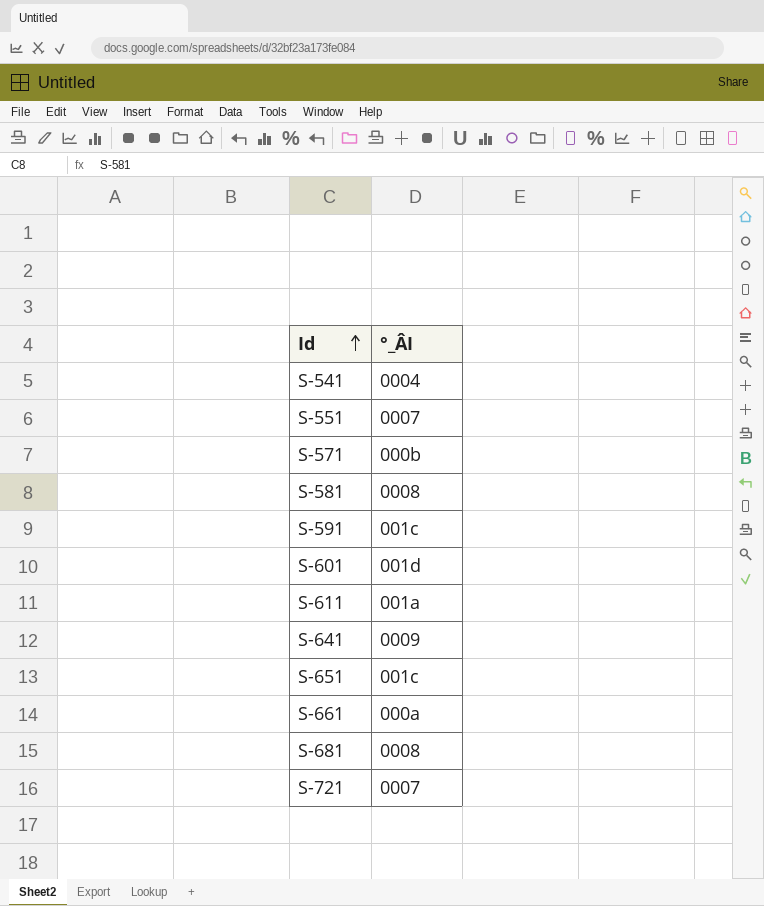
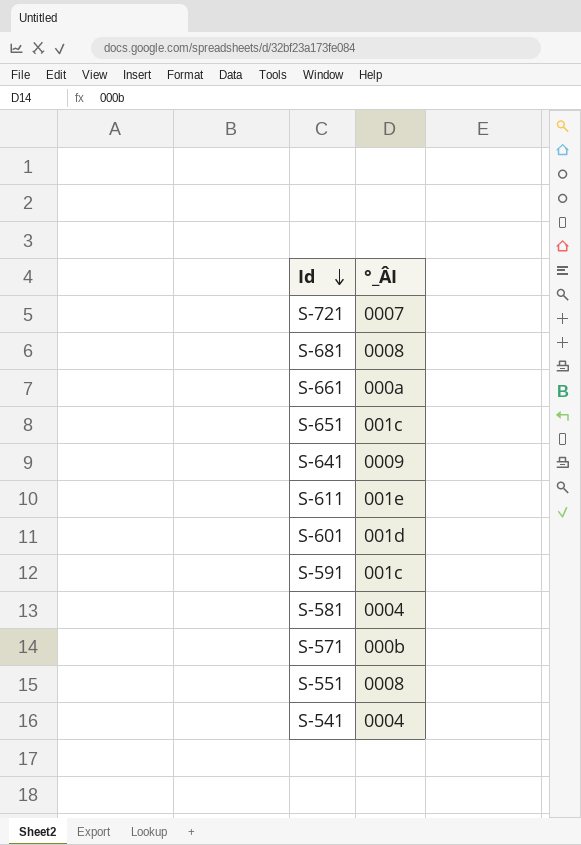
row order: Id ascending -> Id descending
S-611 | °_ÂI: 001a -> 001e
S-581 | °_ÂI: 0008 -> 0004
S-551 | °_ÂI: 0007 -> 0008

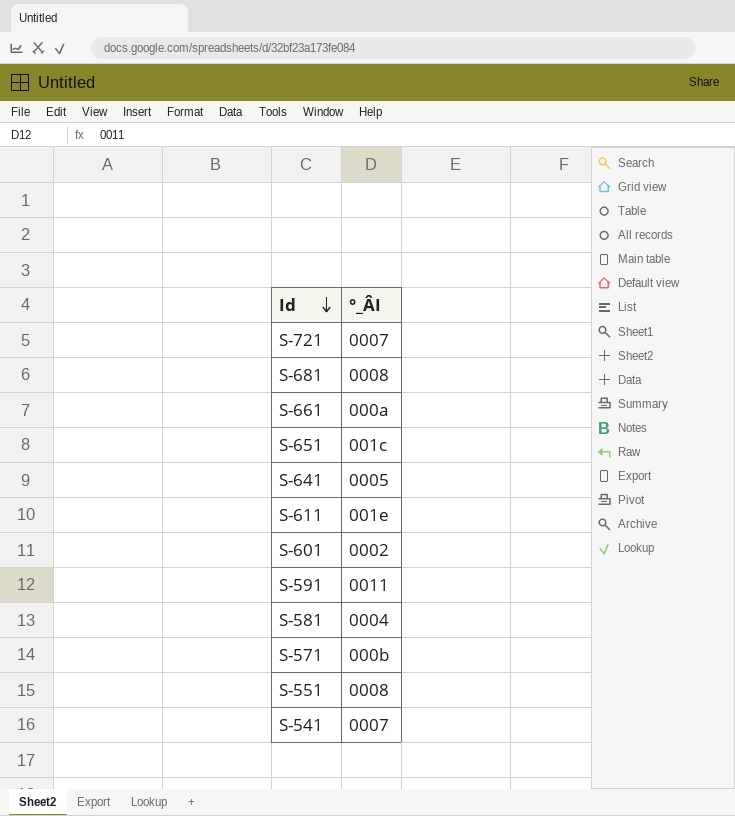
S-641 | °_ÂI: 0009 -> 0005
S-601 | °_ÂI: 001d -> 0002
S-591 | °_ÂI: 001c -> 0011
S-541 | °_ÂI: 0004 -> 0007

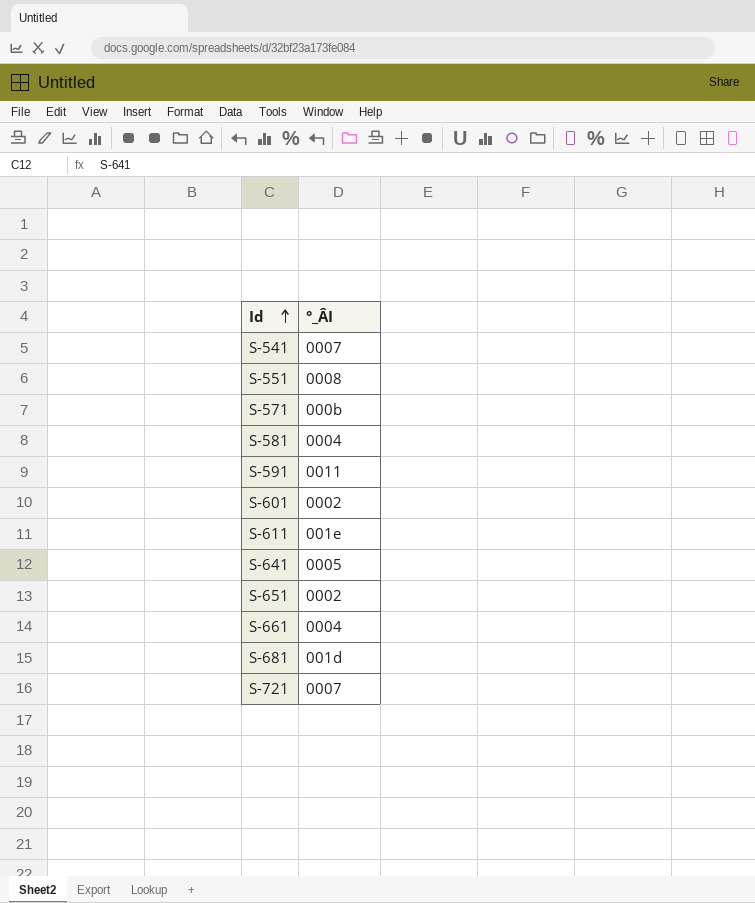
row order: Id descending -> Id ascending
S-651 | °_ÂI: 001c -> 0002
S-661 | °_ÂI: 000a -> 0004
S-681 | °_ÂI: 0008 -> 001d

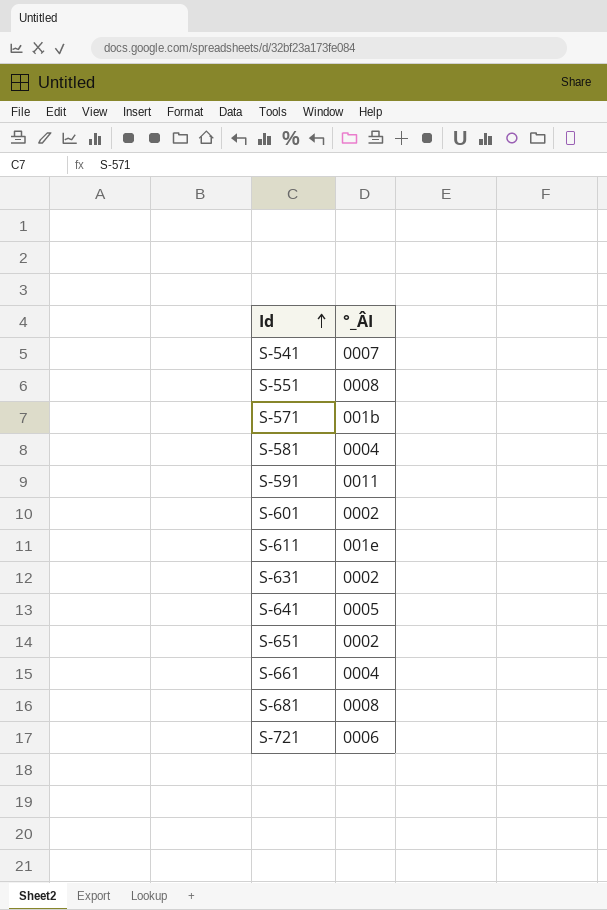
S-571 | °_ÂI: 000b -> 001b
row S-631: none -> 0002
S-681 | °_ÂI: 001d -> 0008
S-721 | °_ÂI: 0007 -> 0006

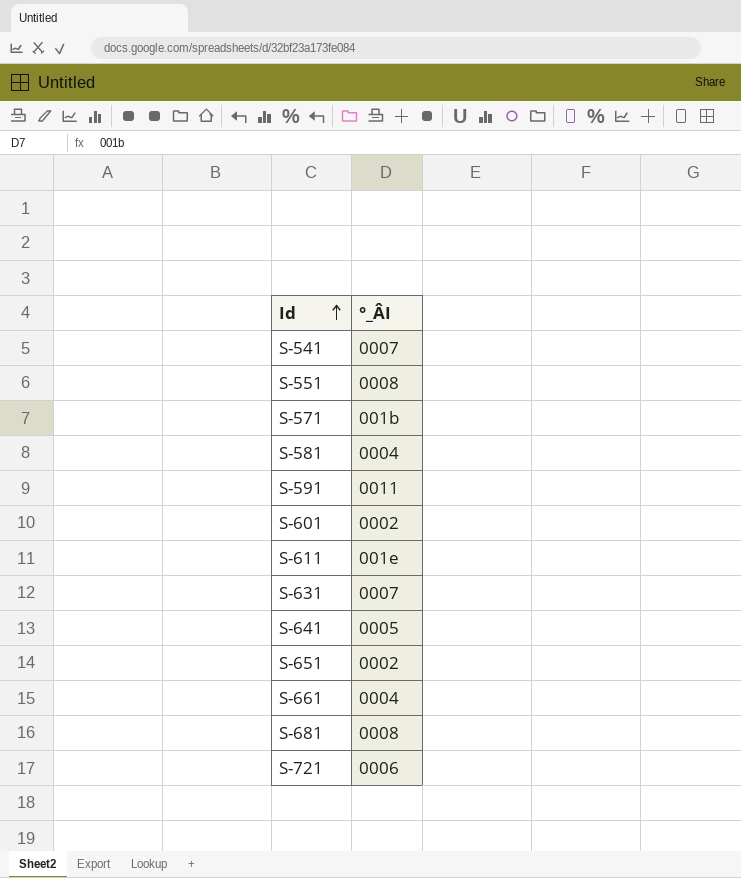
S-631 | °_ÂI: 0002 -> 0007

